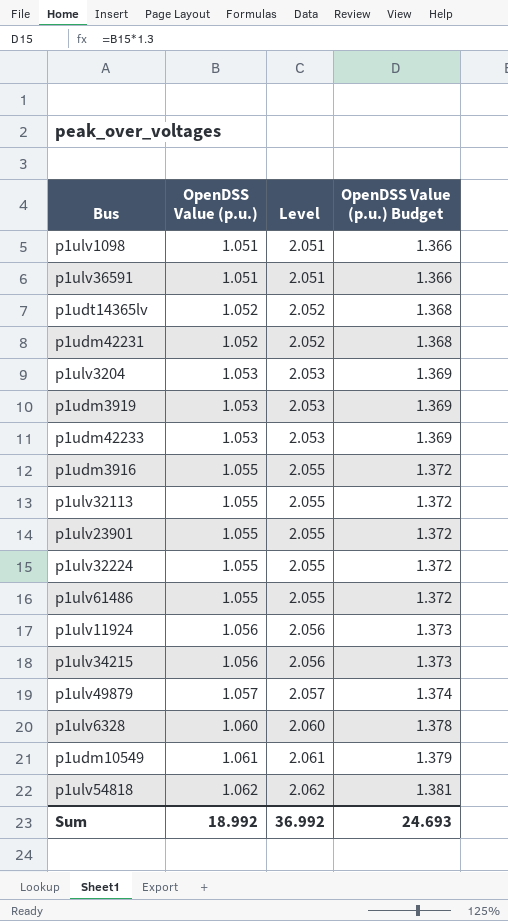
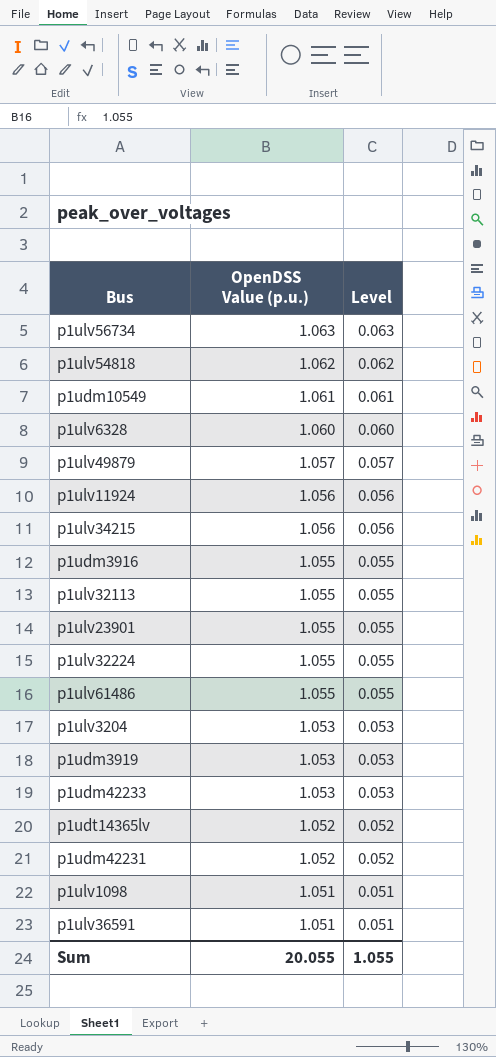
row order: OpenDSS Value (p.u.) ascending -> OpenDSS Value (p.u.) descending
column OpenDSS Value (p.u.) Budget | formula: [OpenDSS Value (p.u.)] * 1.3 -> none
column Level | formula: [OpenDSS Value (p.u.)] + 1 -> [OpenDSS Value (p.u.)] - 1
row p1ulv56734: none -> 1.063 | 0.063
Sum | OpenDSS Value (p.u.): 18.992 -> 20.055
Sum | Level: 36.992 -> 1.055

